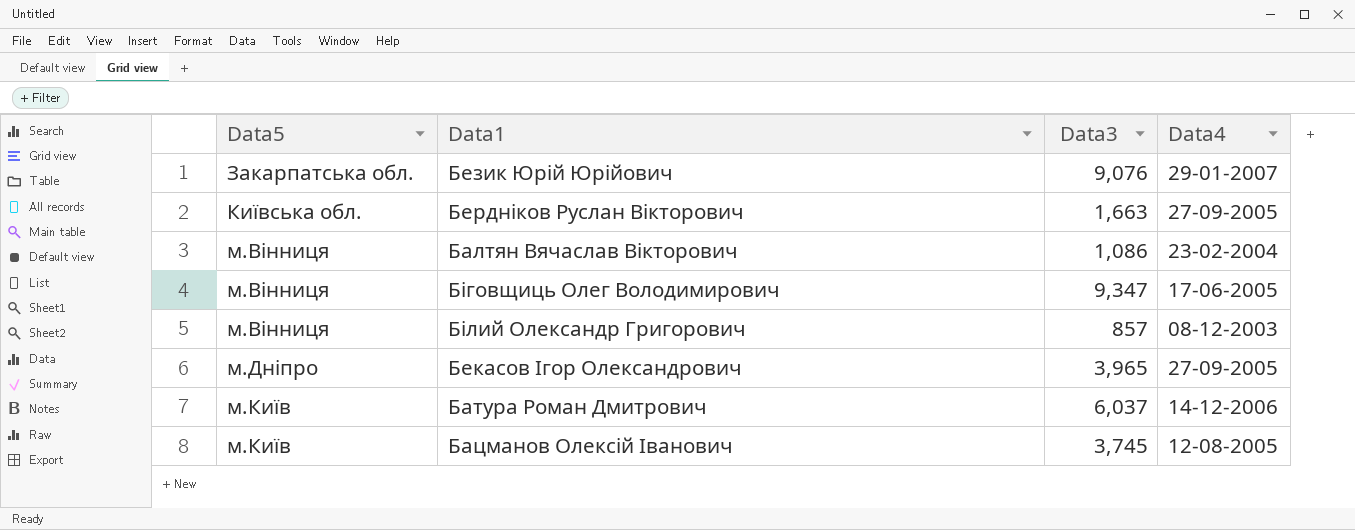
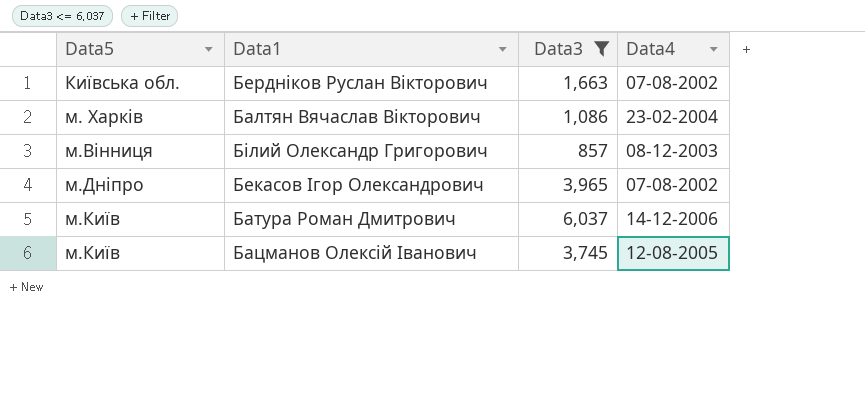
filter: none -> Data3 <= 6,037
Бердніков Руслан Вікторович | Data4: 27-09-2005 -> 07-08-2002
Балтян Вячаслав Вікторович | Data5: м.Вінниця -> м. Харків
Бекасов Ігор Олександрович | Data4: 27-09-2005 -> 07-08-2002

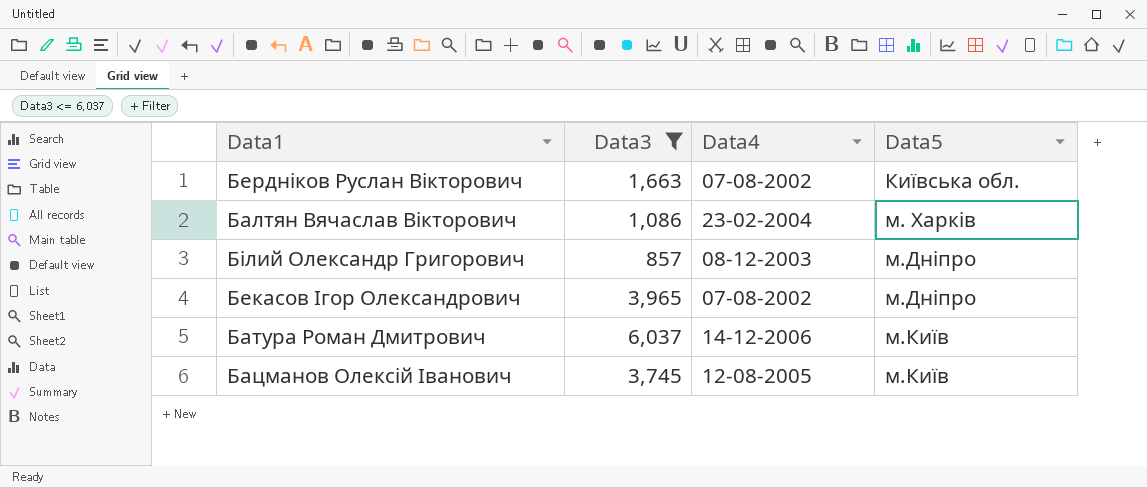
column Data5 | position: 1 -> 4
Білий Олександр Григорович | Data5: м.Вінниця -> м.Дніпро

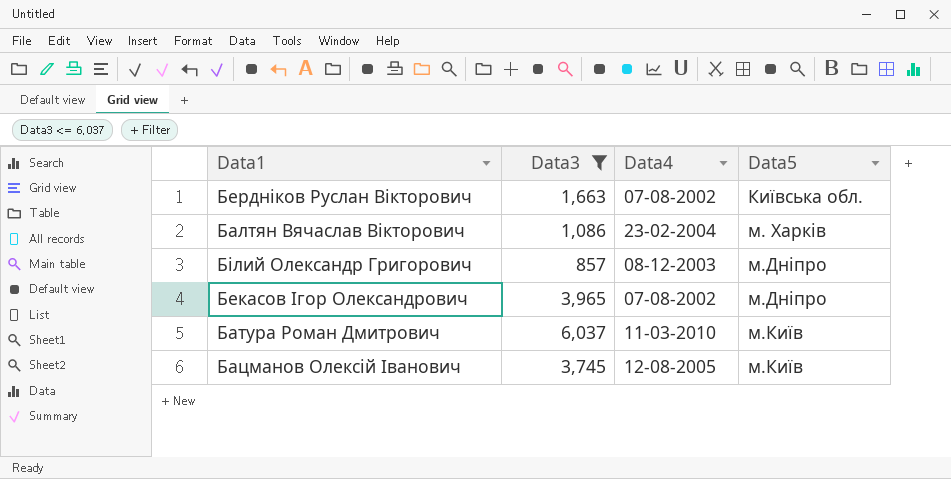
Батура Роман Дмитрович | Data4: 14-12-2006 -> 11-03-2010

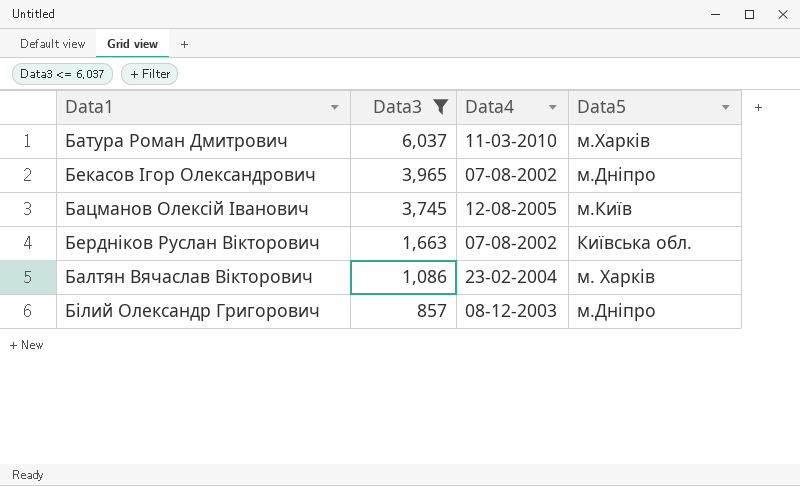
row order: Data5 ascending -> Data3 descending
Батура Роман Дмитрович | Data5: м.Київ -> м.Харків

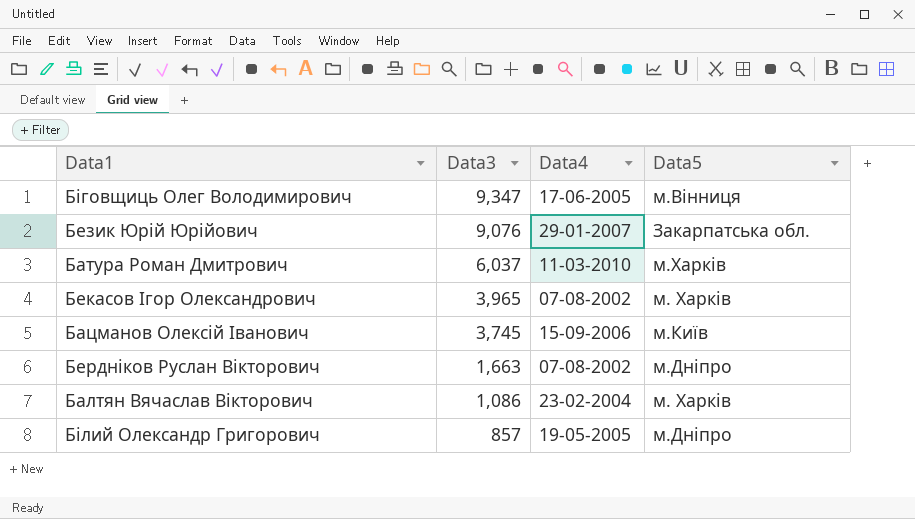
filter: Data3 <= 6,037 -> none
Бекасов Ігор Олександрович | Data5: м.Дніпро -> м. Харків
Бацманов Олексій Іванович | Data4: 12-08-2005 -> 15-09-2006
Бердніков Руслан Вікторович | Data5: Київська обл. -> м.Дніпро
Білий Олександр Григорович | Data4: 08-12-2003 -> 19-05-2005

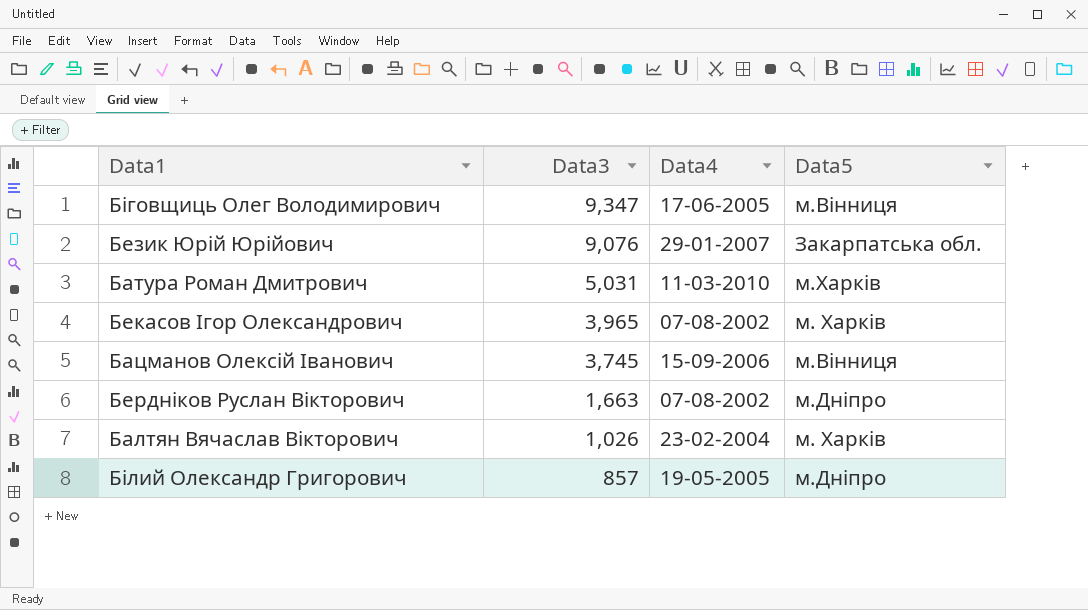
Батура Роман Дмитрович | Data3: 6,037 -> 5,031
Бацманов Олексій Іванович | Data5: м.Київ -> м.Вінниця
Балтян Вячаслав Вікторович | Data3: 1,086 -> 1,026

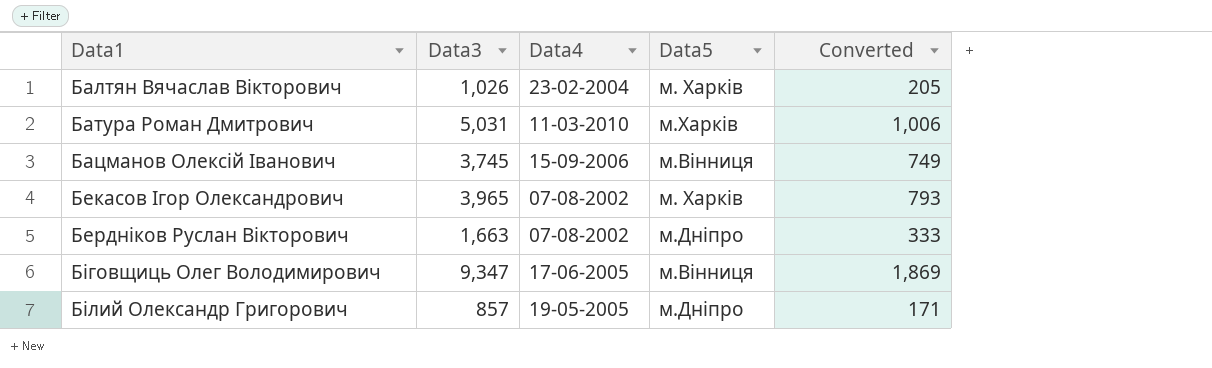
row order: Data3 descending -> Data1 ascending
column Converted | formula: none -> [Data3] * 0.2
row Безик Юрій Юрійович: 9,076 | 29-01-2007 | Закарпатська обл. -> none

